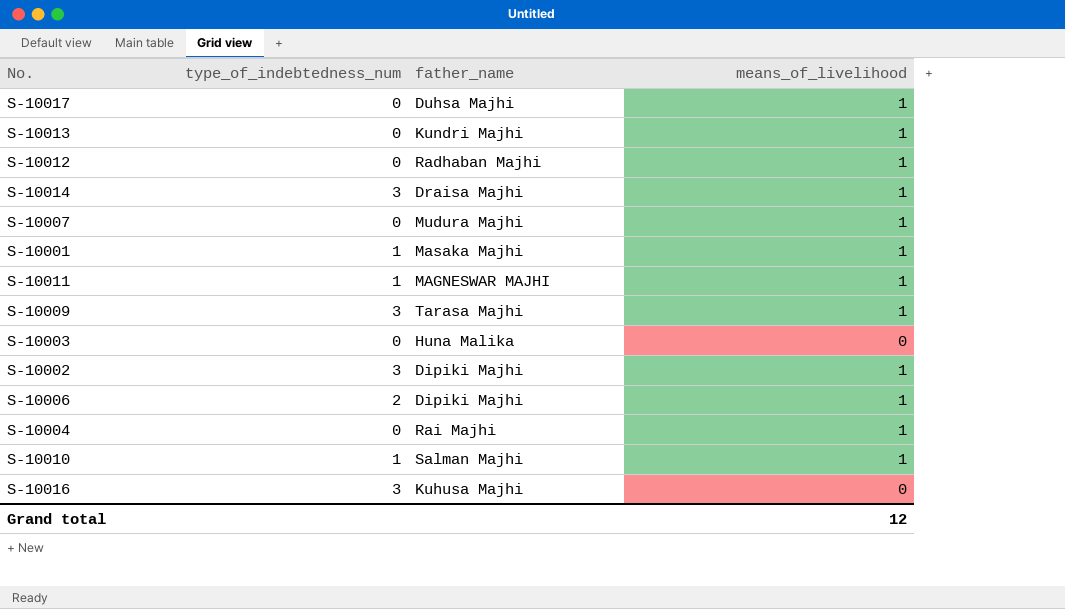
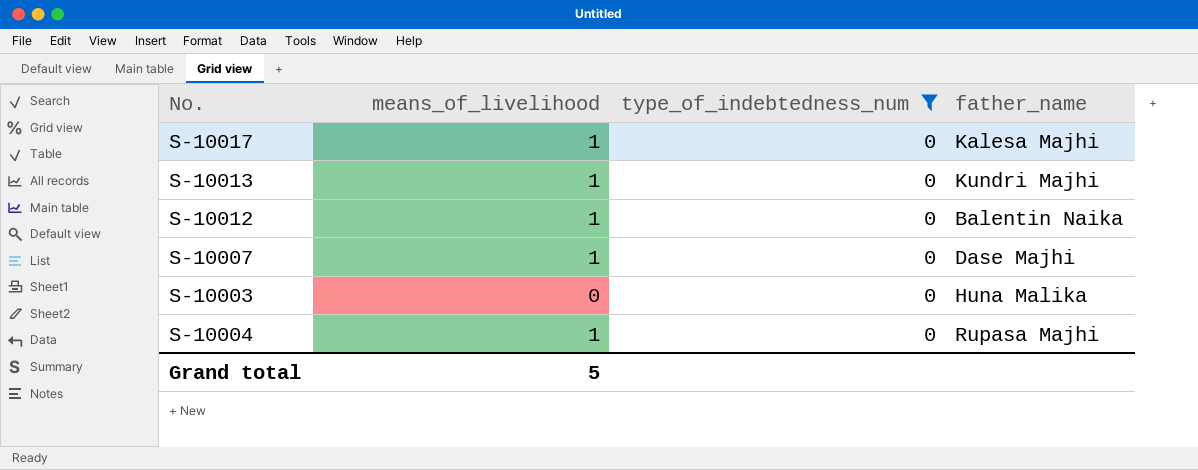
filter: none -> type_of_indebtedness_num = 0
column means_of_livelihood | position: 4 -> 2
S-10017 | father_name: Duhsa Majhi -> Kalesa Majhi
S-10012 | father_name: Radhaban Majhi -> Balentin Naika
S-10007 | father_name: Mudura Majhi -> Dase Majhi
S-10004 | father_name: Rai Majhi -> Rupasa Majhi
Grand total | means_of_livelihood: 12 -> 5

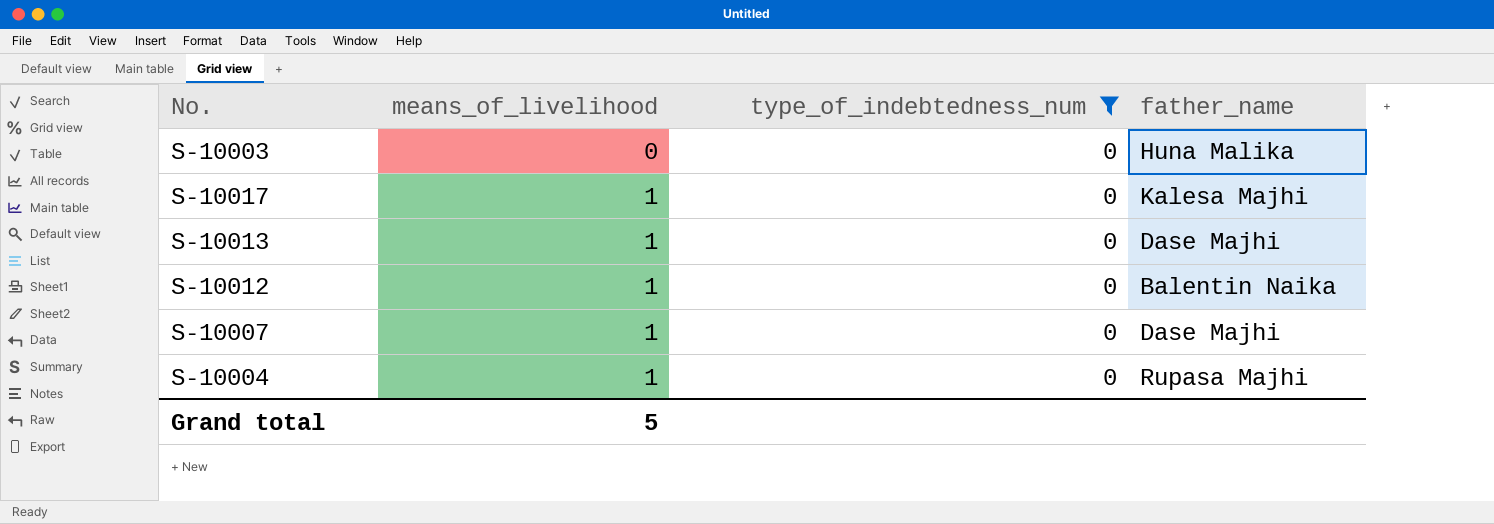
row order: none -> means_of_livelihood ascending
S-10013 | father_name: Kundri Majhi -> Dase Majhi

